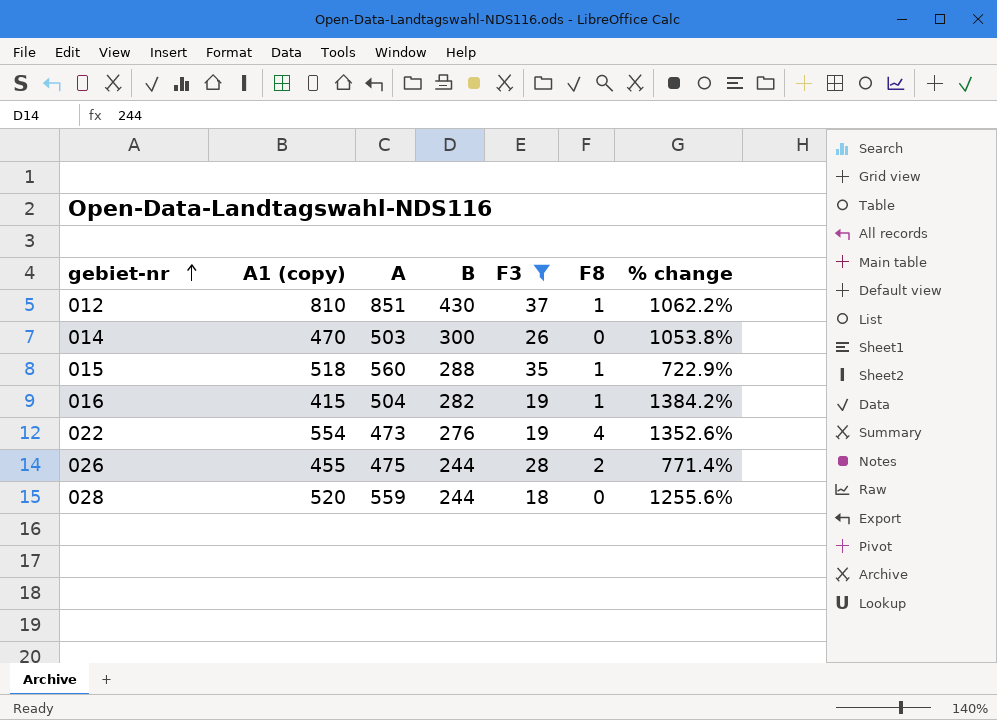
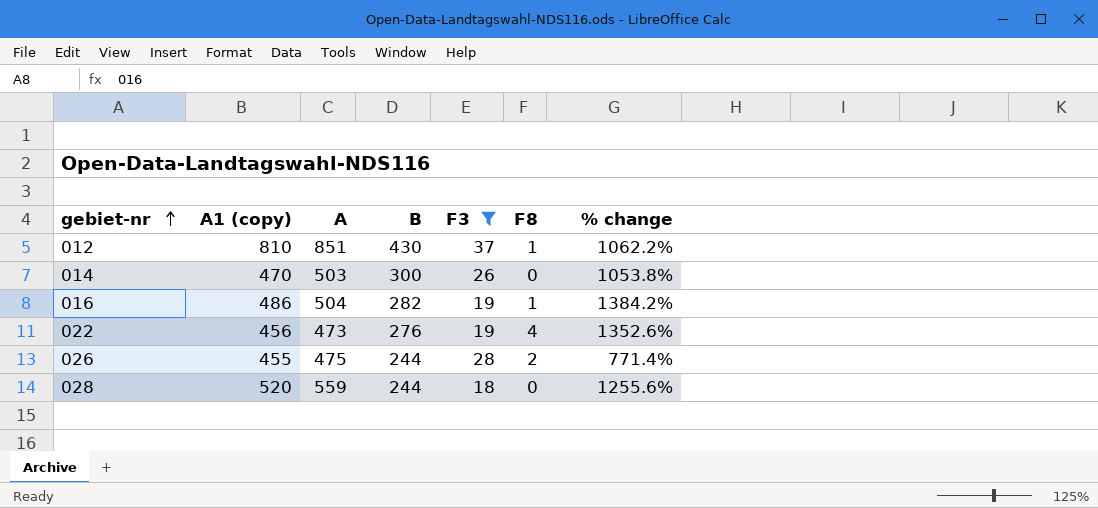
row 015: 518 | 560 | 288 | 35 | 1 | 722.9% -> none
016 | A1 (copy): 415 -> 486
022 | A1 (copy): 554 -> 456

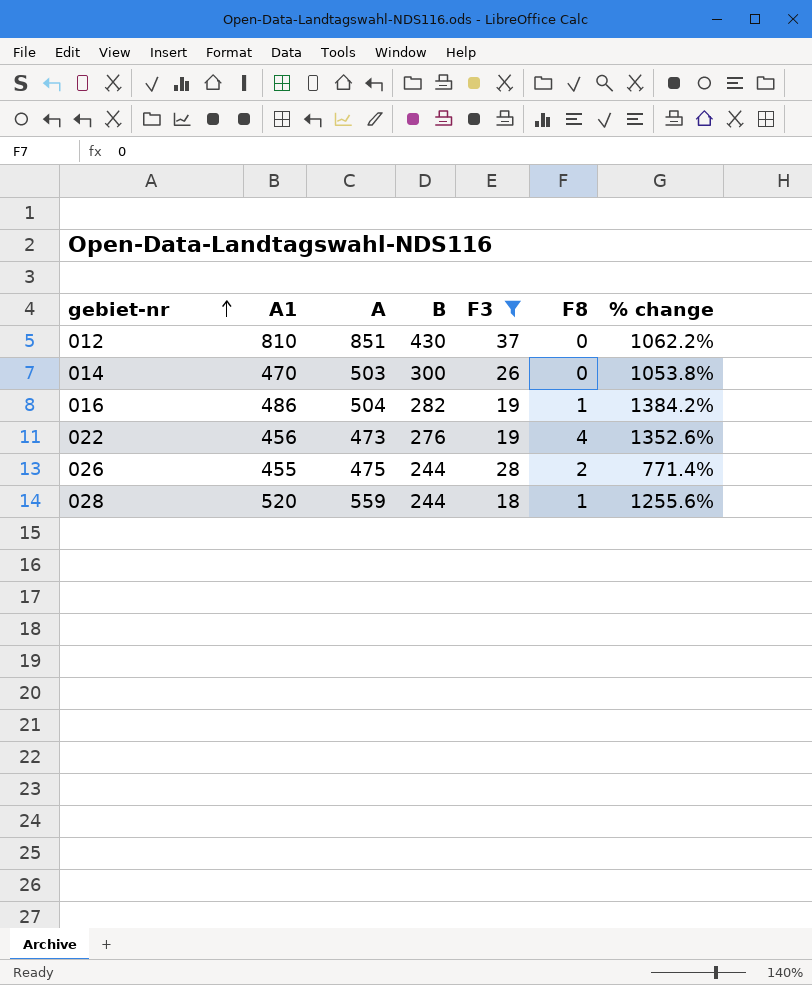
column name: A1 (copy) -> A1
012 | F8: 1 -> 0
028 | F8: 0 -> 1

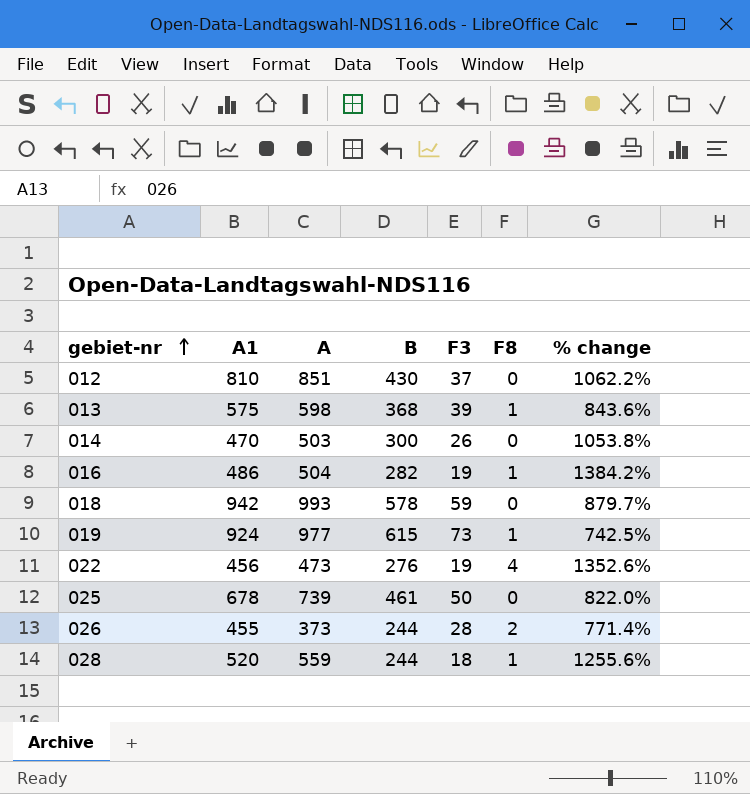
filter: F3 <= 37 -> none
026 | A: 475 -> 373

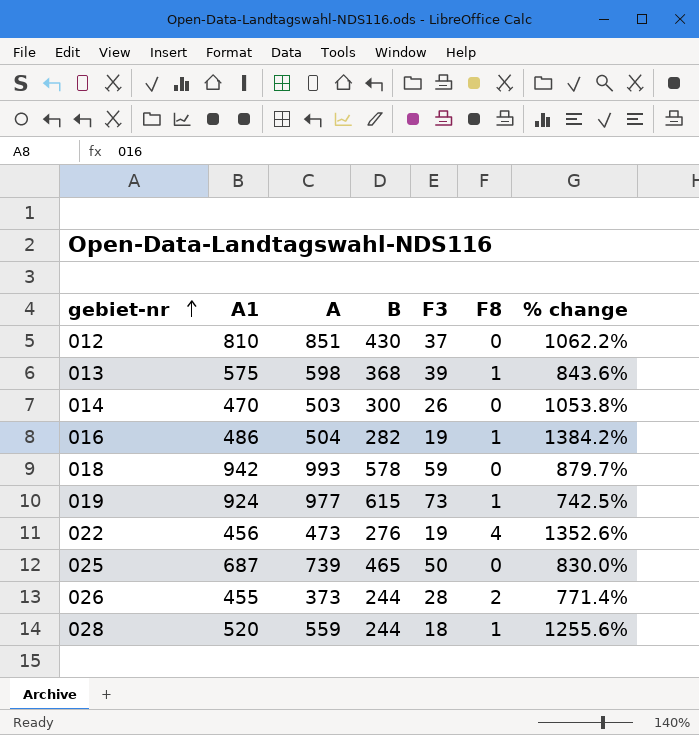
025 | A1: 678 -> 687
025 | B: 461 -> 465
025 | % change: 822.0% -> 830.0%

